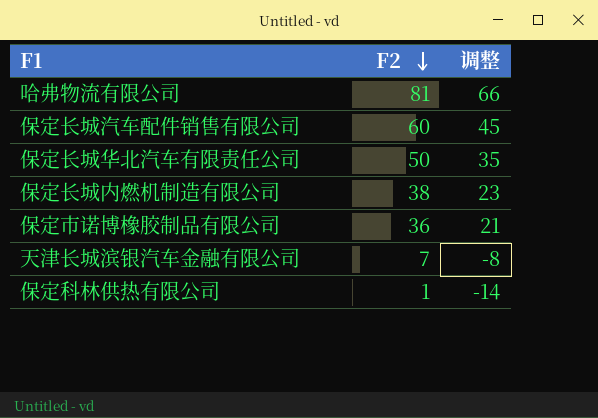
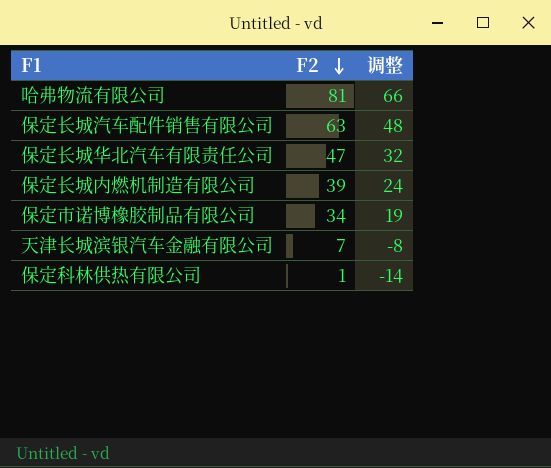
保定长城汽车配件销售有限公司 | F2: 60 -> 63
保定长城汽车配件销售有限公司 | 调整: 45 -> 48
保定长城华北汽车有限责任公司 | F2: 50 -> 47
保定长城华北汽车有限责任公司 | 调整: 35 -> 32
保定长城内燃机制造有限公司 | F2: 38 -> 39
保定长城内燃机制造有限公司 | 调整: 23 -> 24
保定市诺博橡胶制品有限公司 | F2: 36 -> 34
保定市诺博橡胶制品有限公司 | 调整: 21 -> 19

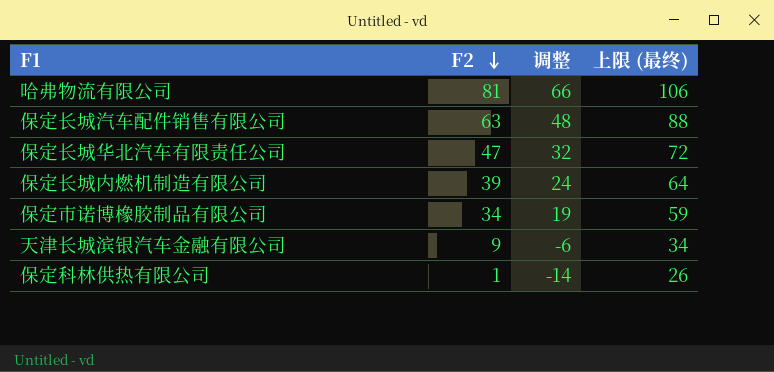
column 上限 (最终) | formula: none -> [F2] + 25
天津长城滨银汽车金融有限公司 | F2: 7 -> 9
天津长城滨银汽车金融有限公司 | 调整: -8 -> -6

